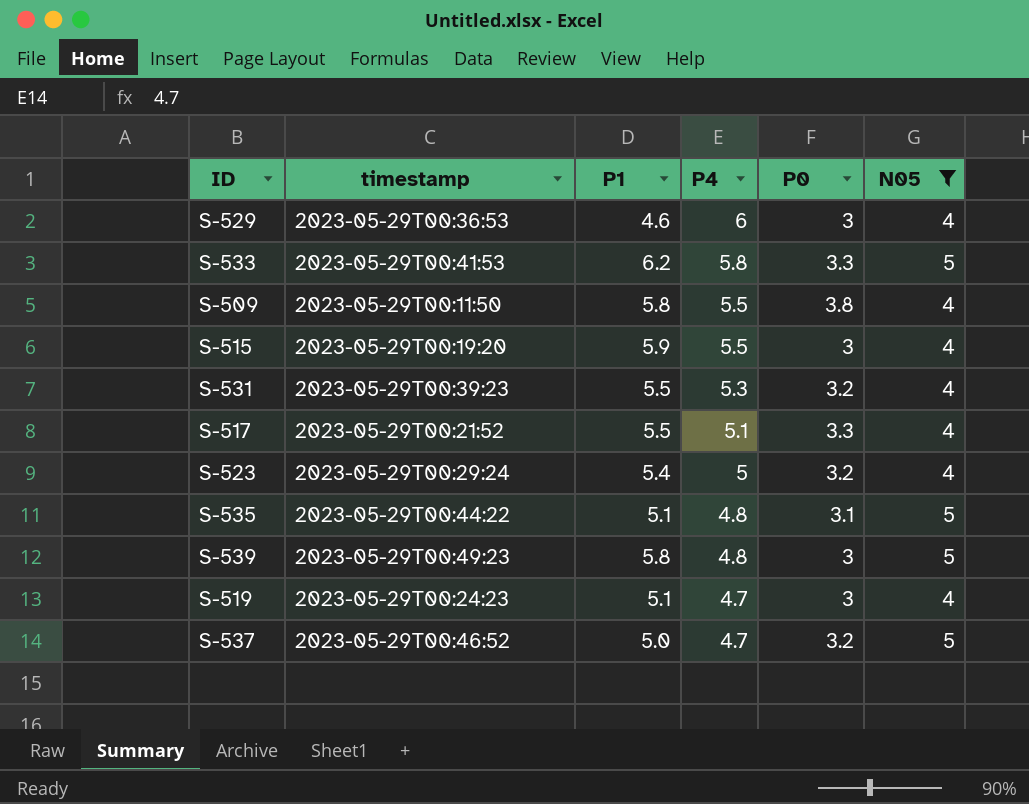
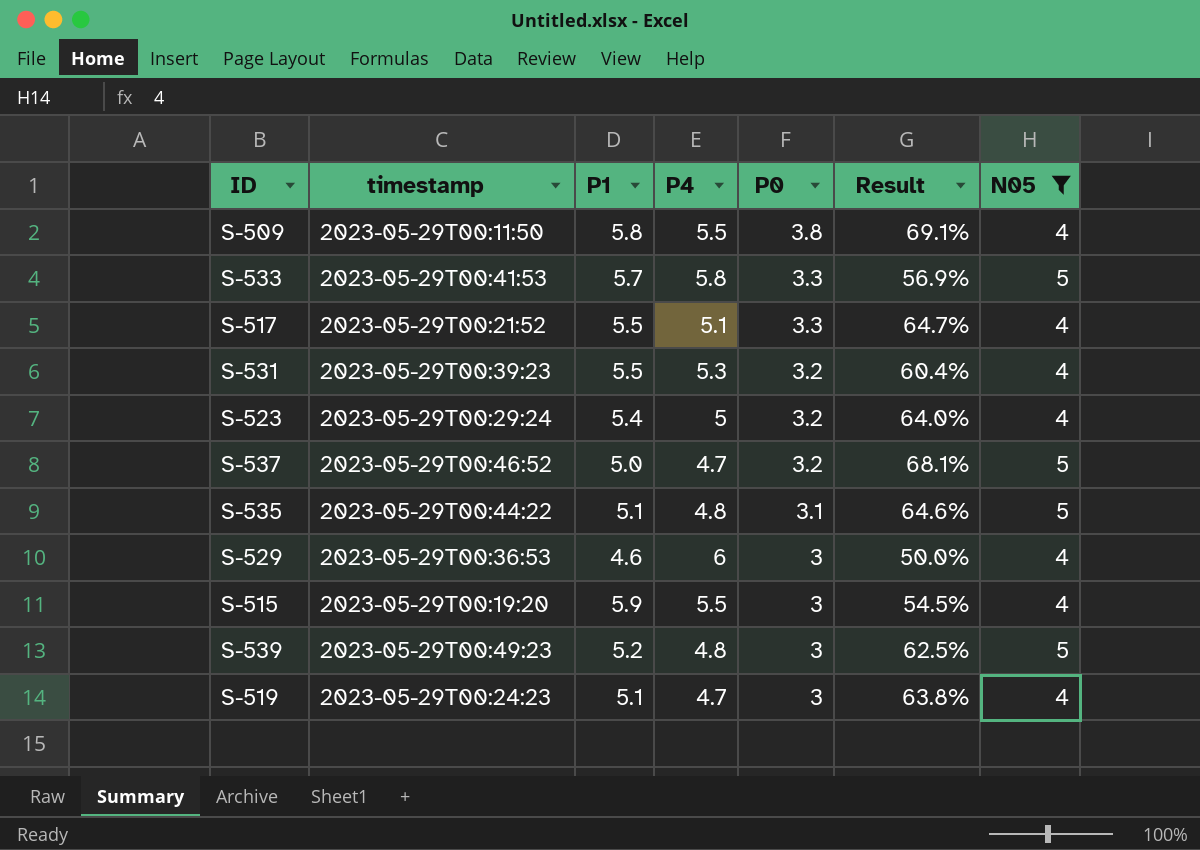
row order: P4 descending -> P0 descending
column Result | formula: none -> [P0] / [P4]
S-533 | P1: 6.2 -> 5.7
S-539 | P1: 5.8 -> 5.2

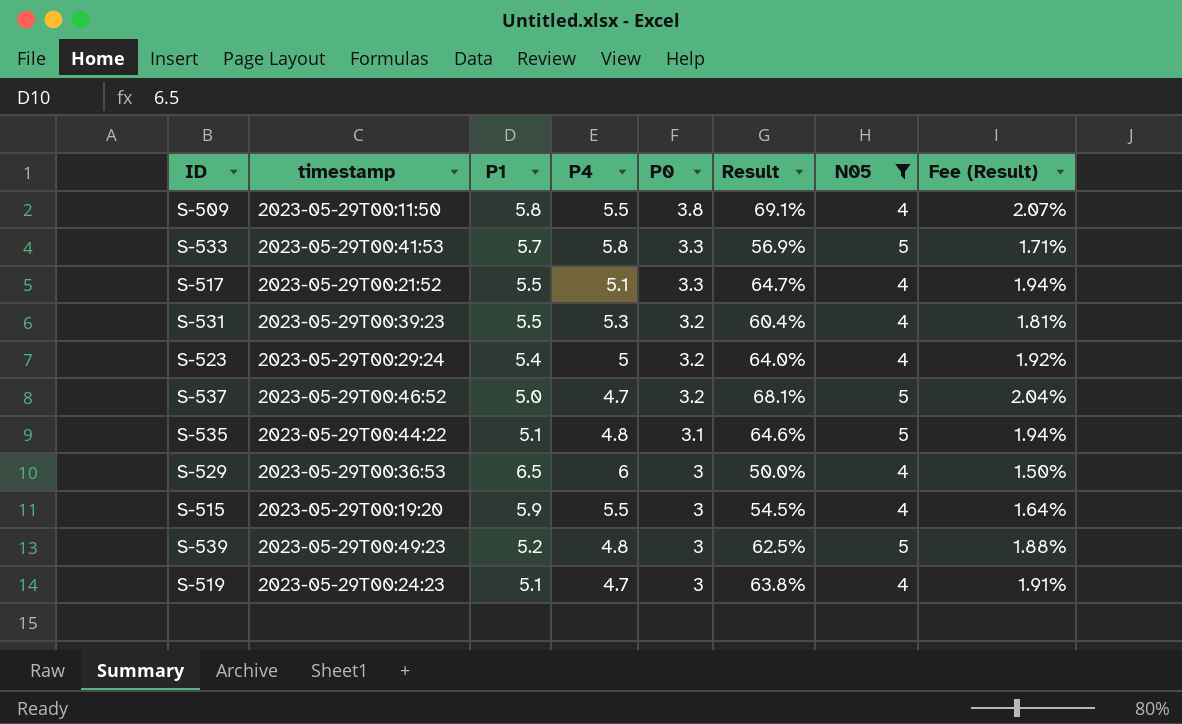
column Fee (Result) | formula: none -> [Result] * 0.03
S-529 | P1: 4.6 -> 6.5

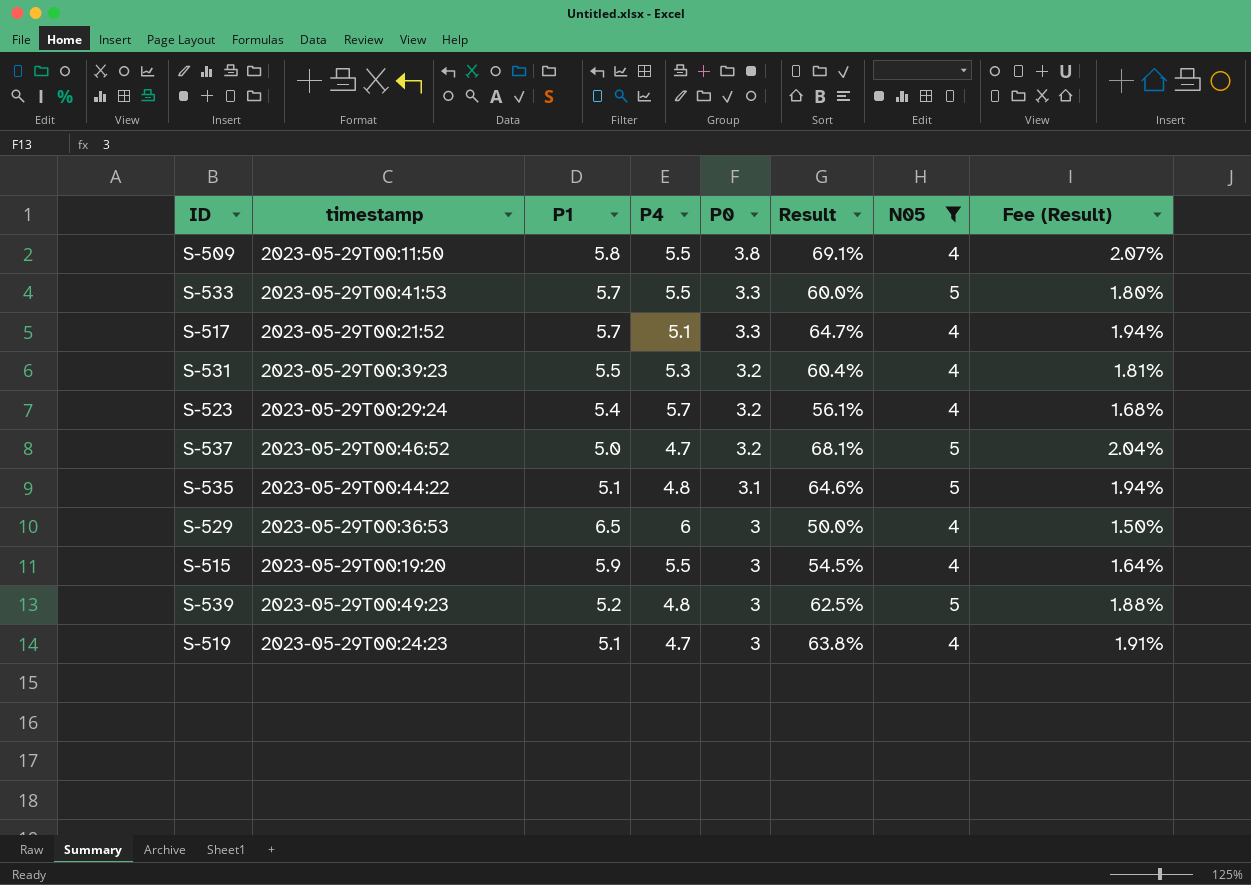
S-533 | P4: 5.8 -> 5.5
S-533 | Result: 56.9% -> 60.0%
S-533 | Fee (Result): 1.71% -> 1.80%
S-517 | P1: 5.5 -> 5.7
S-523 | P4: 5 -> 5.7
S-523 | Result: 64.0% -> 56.1%
S-523 | Fee (Result): 1.92% -> 1.68%

